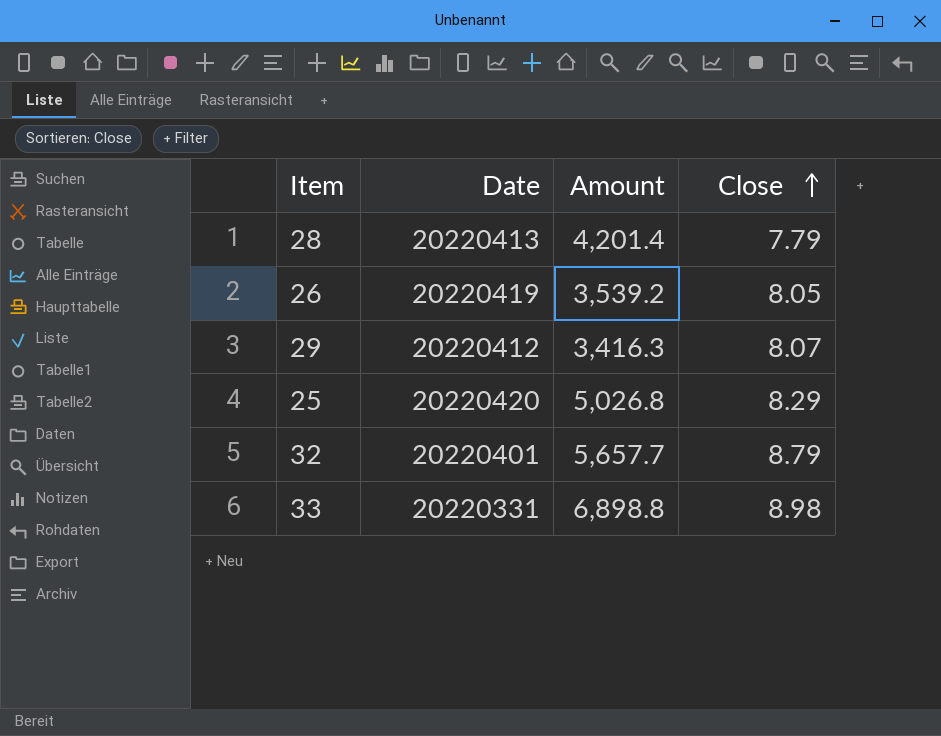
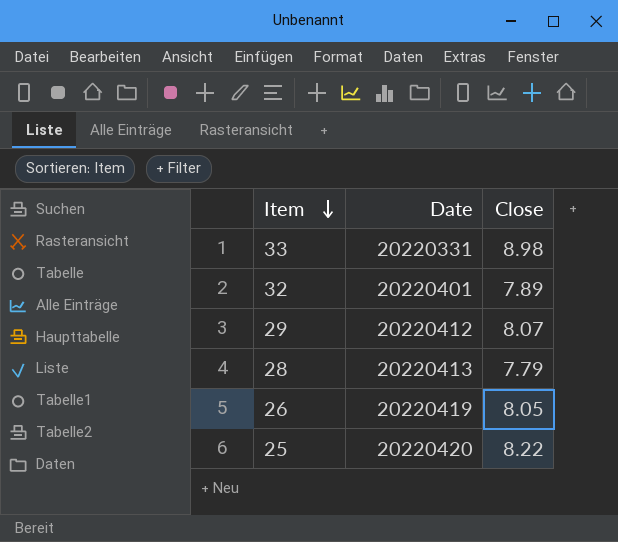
row order: Close ascending -> Item descending
column Amount | position: 3 -> none
32 | Close: 8.79 -> 7.89
25 | Close: 8.29 -> 8.22

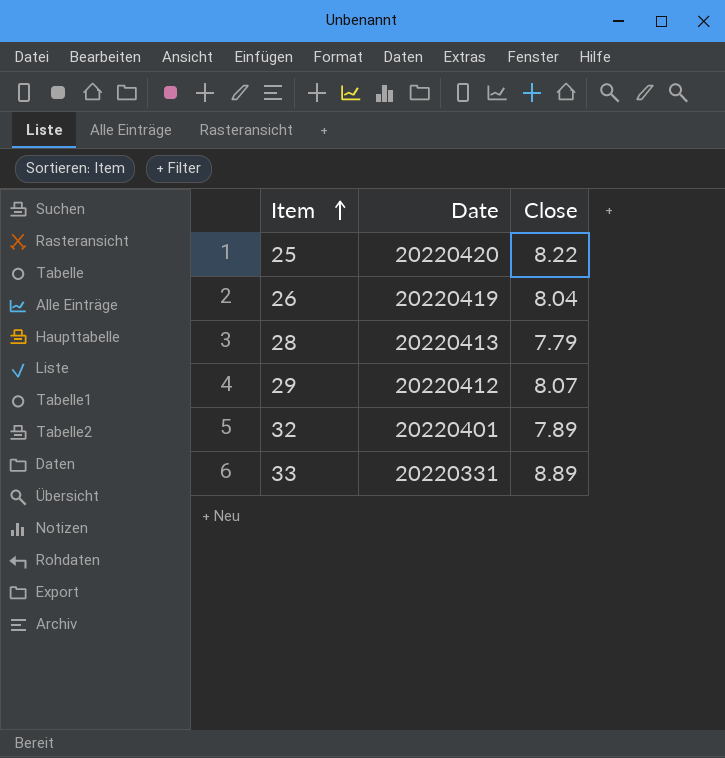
row order: Item descending -> Item ascending
26 | Close: 8.05 -> 8.04
33 | Close: 8.98 -> 8.89

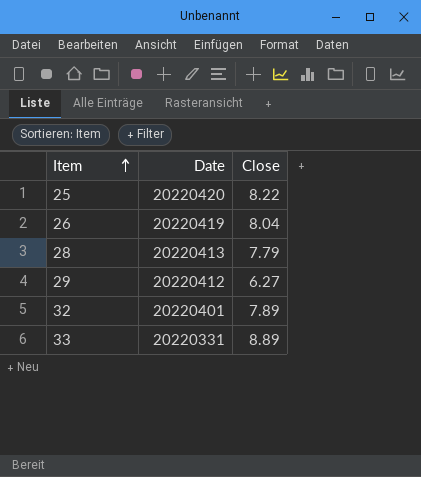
29 | Close: 8.07 -> 6.27

